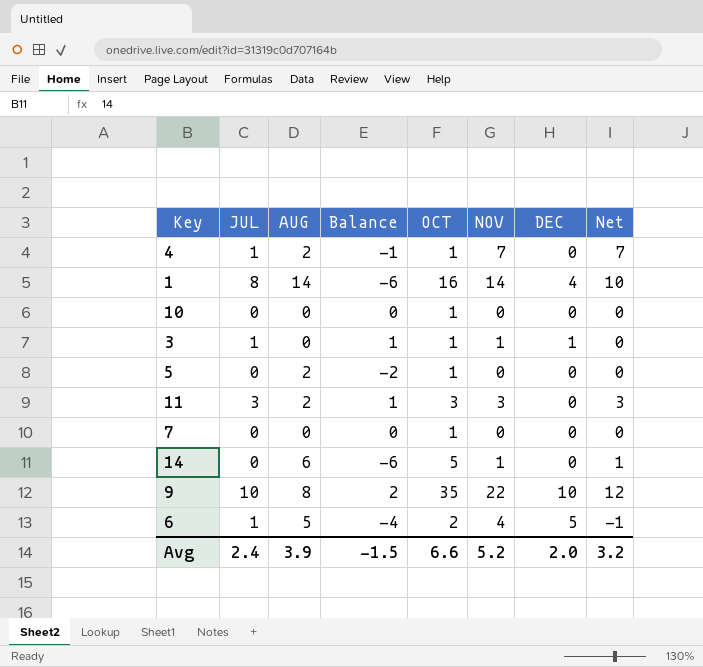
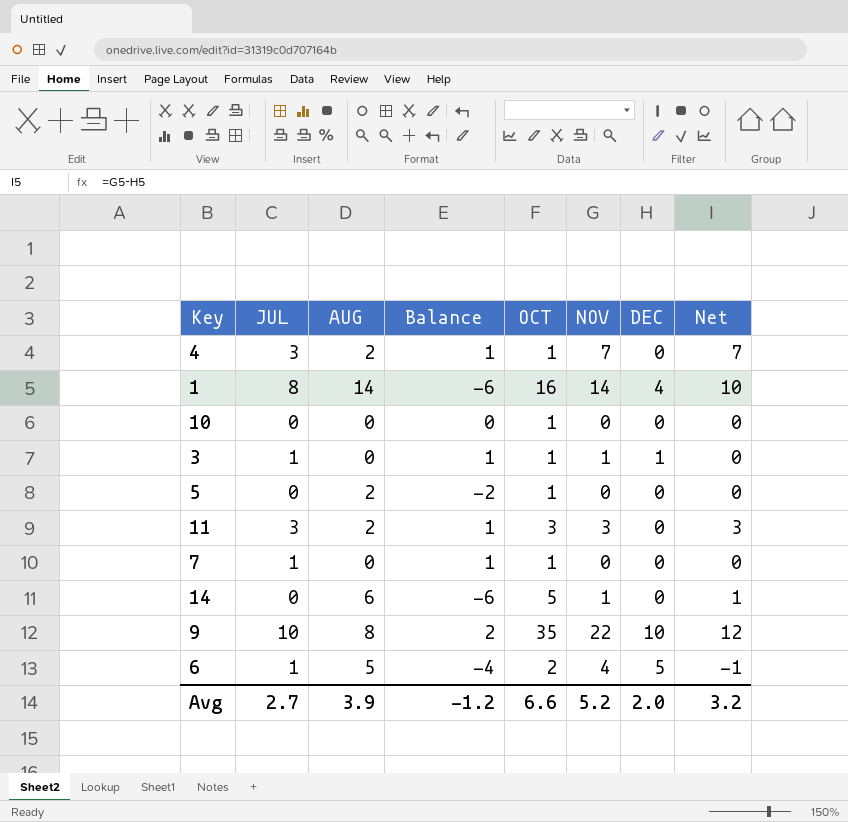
4 | JUL: 1 -> 3
4 | Balance: -1 -> 1
7 | JUL: 0 -> 1
7 | Balance: 0 -> 1
Avg | JUL: 2.4 -> 2.7
Avg | Balance: -1.5 -> -1.2

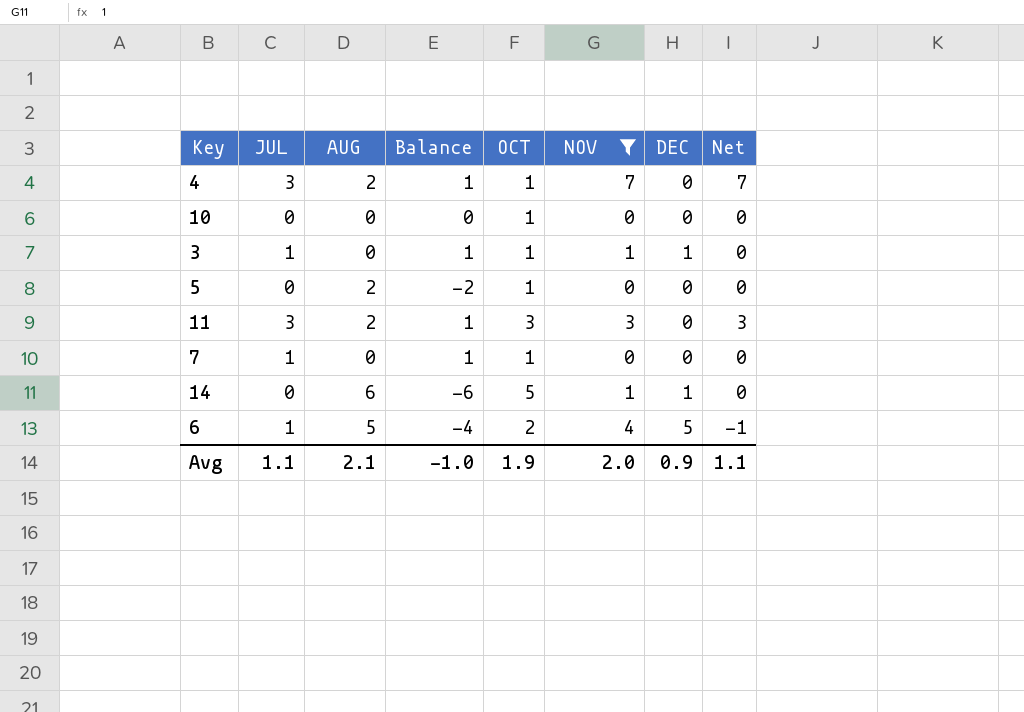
filter: none -> NOV <= 7
14 | DEC: 0 -> 1
14 | Net: 1 -> 0
Avg | JUL: 2.7 -> 1.1
Avg | AUG: 3.9 -> 2.1
Avg | Balance: -1.2 -> -1.0
Avg | OCT: 6.6 -> 1.9
Avg | NOV: 5.2 -> 2.0
Avg | DEC: 2.0 -> 0.9
Avg | Net: 3.2 -> 1.1

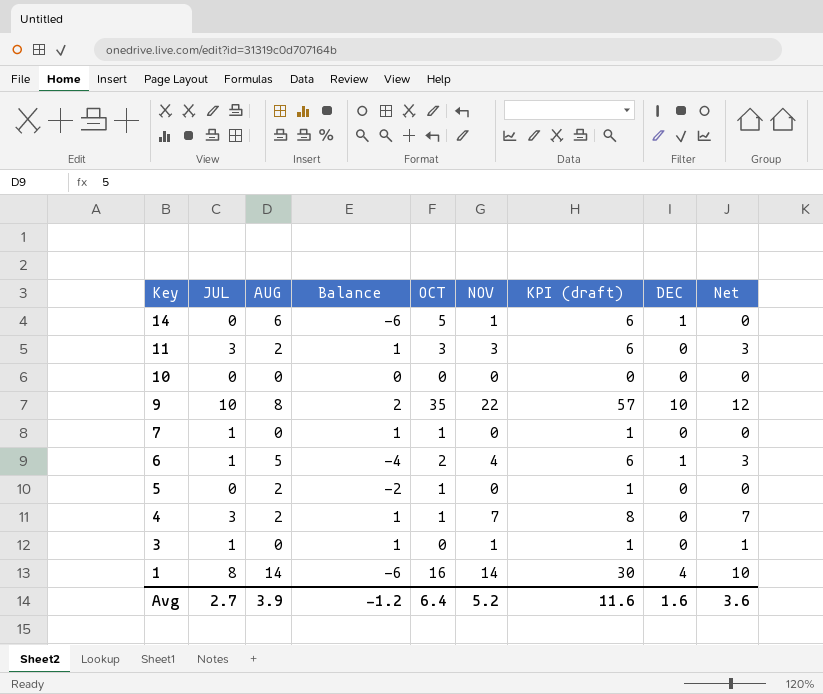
filter: NOV <= 7 -> none
row order: none -> Key descending
column KPI (draft) | formula: none -> [OCT] + [NOV]
10 | OCT: 1 -> 0
6 | DEC: 5 -> 1
6 | Net: -1 -> 3
3 | OCT: 1 -> 0
3 | DEC: 1 -> 0
3 | Net: 0 -> 1
Avg | JUL: 1.1 -> 2.7
Avg | AUG: 2.1 -> 3.9
Avg | Balance: -1.0 -> -1.2
Avg | OCT: 1.9 -> 6.4
Avg | NOV: 2.0 -> 5.2
Avg | DEC: 0.9 -> 1.6
Avg | Net: 1.1 -> 3.6

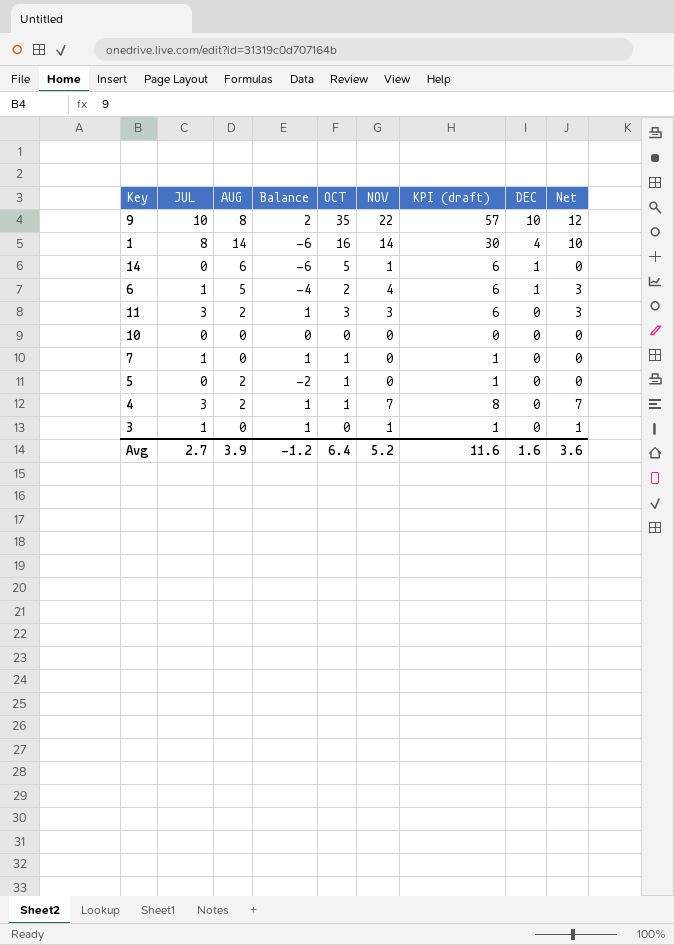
row order: Key descending -> DEC descending

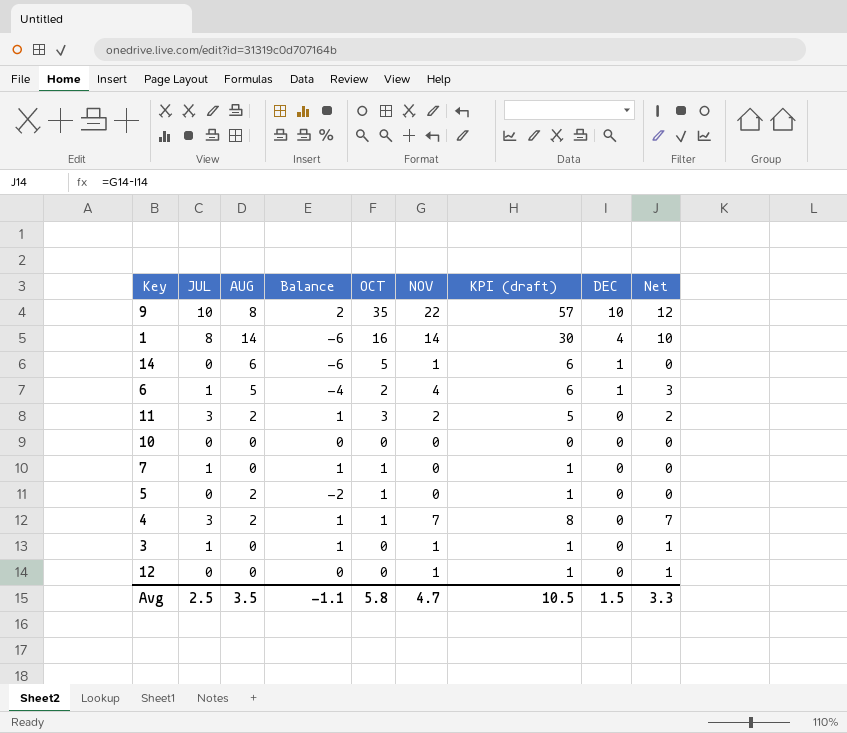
11 | NOV: 3 -> 2
11 | KPI (draft): 6 -> 5
11 | Net: 3 -> 2
row 12: none -> 0 | 0 | 0 | 0 | 1 | 1 | 0 | 1
Avg | JUL: 2.7 -> 2.5
Avg | AUG: 3.9 -> 3.5
Avg | Balance: -1.2 -> -1.1
Avg | OCT: 6.4 -> 5.8
Avg | NOV: 5.2 -> 4.7
Avg | KPI (draft): 11.6 -> 10.5
Avg | DEC: 1.6 -> 1.5
Avg | Net: 3.6 -> 3.3

